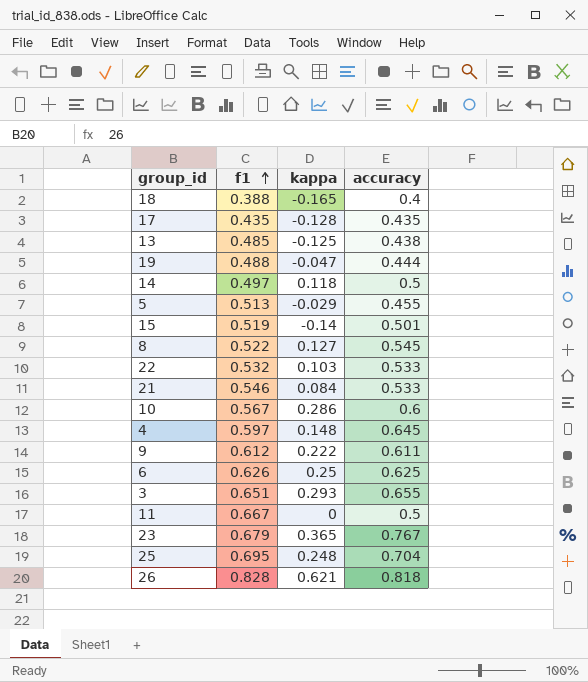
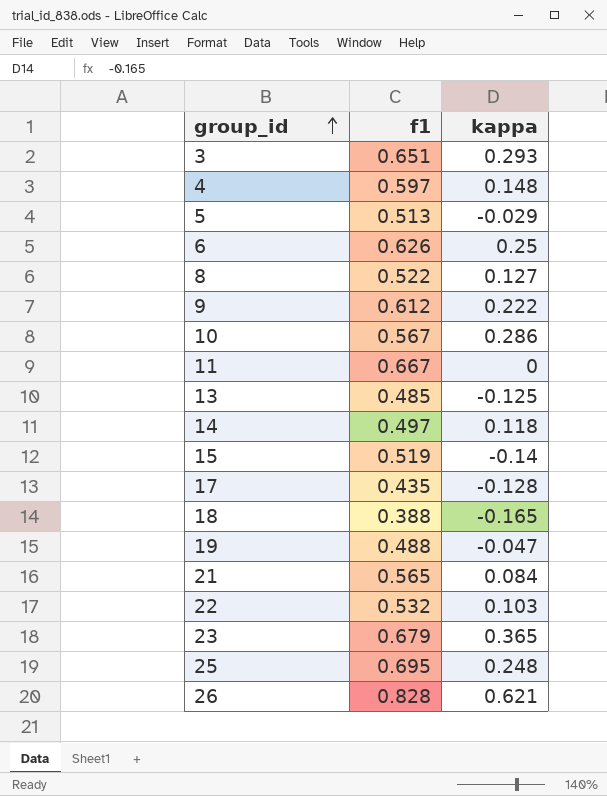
row order: f1 ascending -> group_id ascending
column accuracy | position: 4 -> none
21 | f1: 0.546 -> 0.565

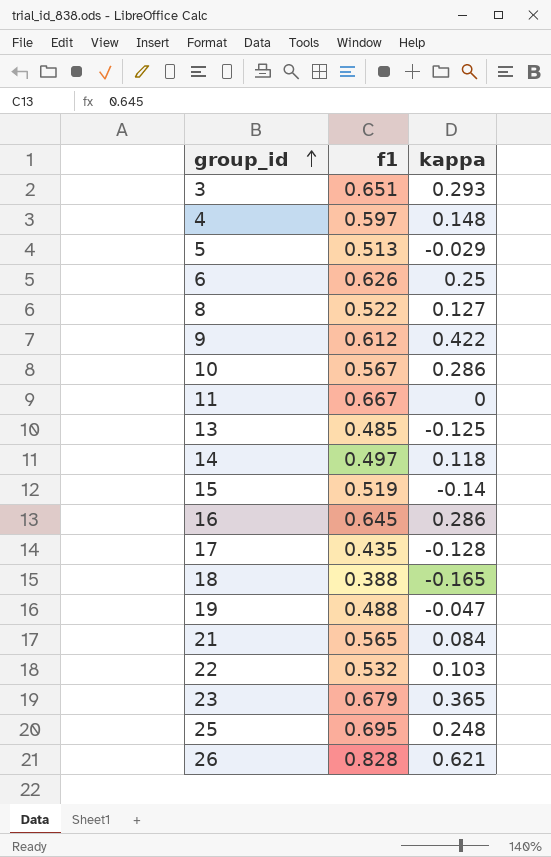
9 | kappa: 0.222 -> 0.422
row 16: none -> 0.645 | 0.286

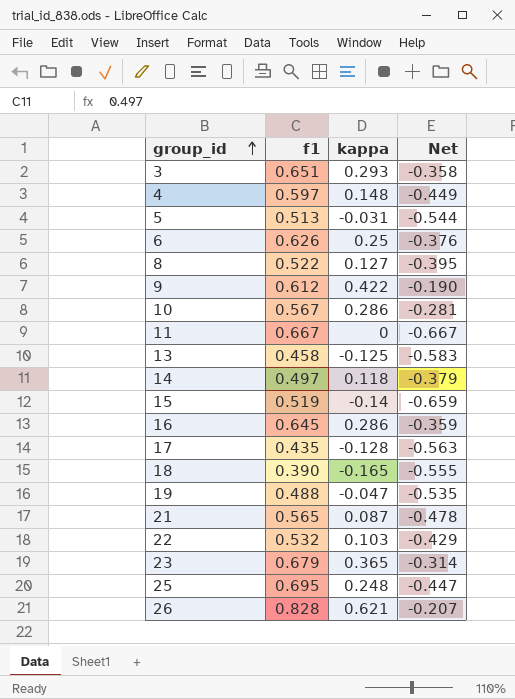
column Net | formula: none -> [kappa] - [f1]
5 | kappa: -0.029 -> -0.031
13 | f1: 0.485 -> 0.458
18 | f1: 0.388 -> 0.390
21 | kappa: 0.084 -> 0.087

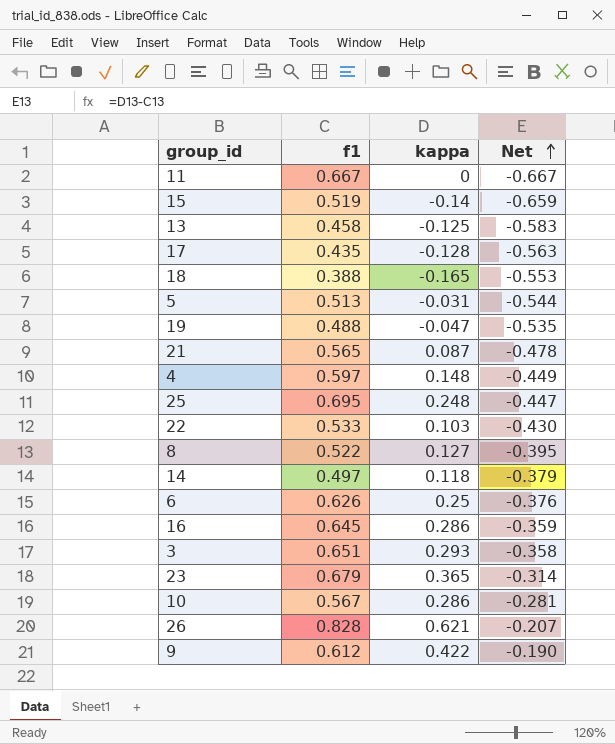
row order: group_id ascending -> Net ascending
18 | f1: 0.390 -> 0.388
18 | Net: -0.555 -> -0.553
22 | f1: 0.532 -> 0.533
22 | Net: -0.429 -> -0.430

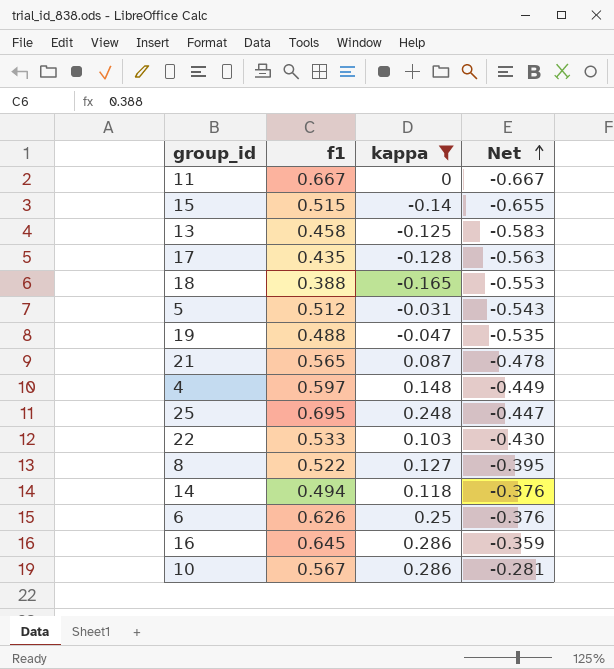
filter: none -> kappa <= 0.286
15 | f1: 0.519 -> 0.515
15 | Net: -0.659 -> -0.655
5 | f1: 0.513 -> 0.512
5 | Net: -0.544 -> -0.543
14 | f1: 0.497 -> 0.494
14 | Net: -0.379 -> -0.376

